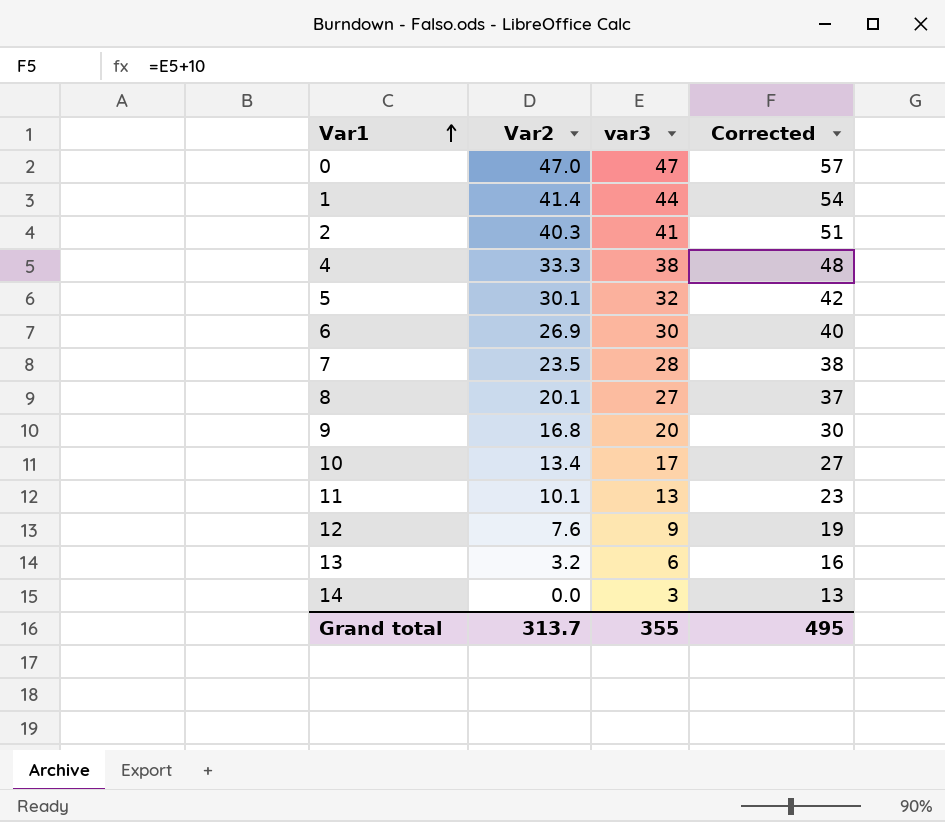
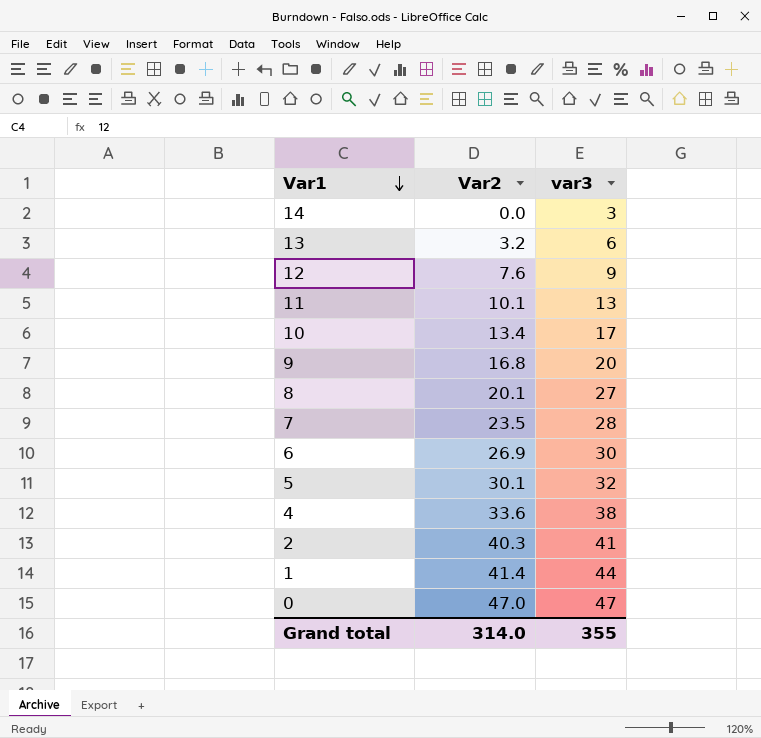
row order: Var1 ascending -> Var1 descending
column Corrected | formula: [var3] + 10 -> none
4 | Var2: 33.3 -> 33.6
Grand total | Var2: 313.7 -> 314.0

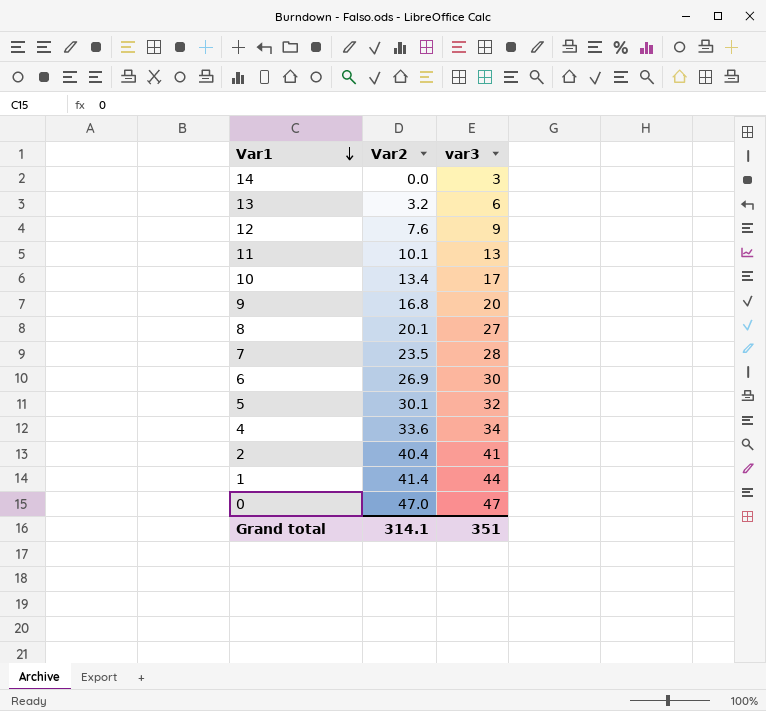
4 | var3: 38 -> 34
2 | Var2: 40.3 -> 40.4
Grand total | Var2: 314.0 -> 314.1
Grand total | var3: 355 -> 351

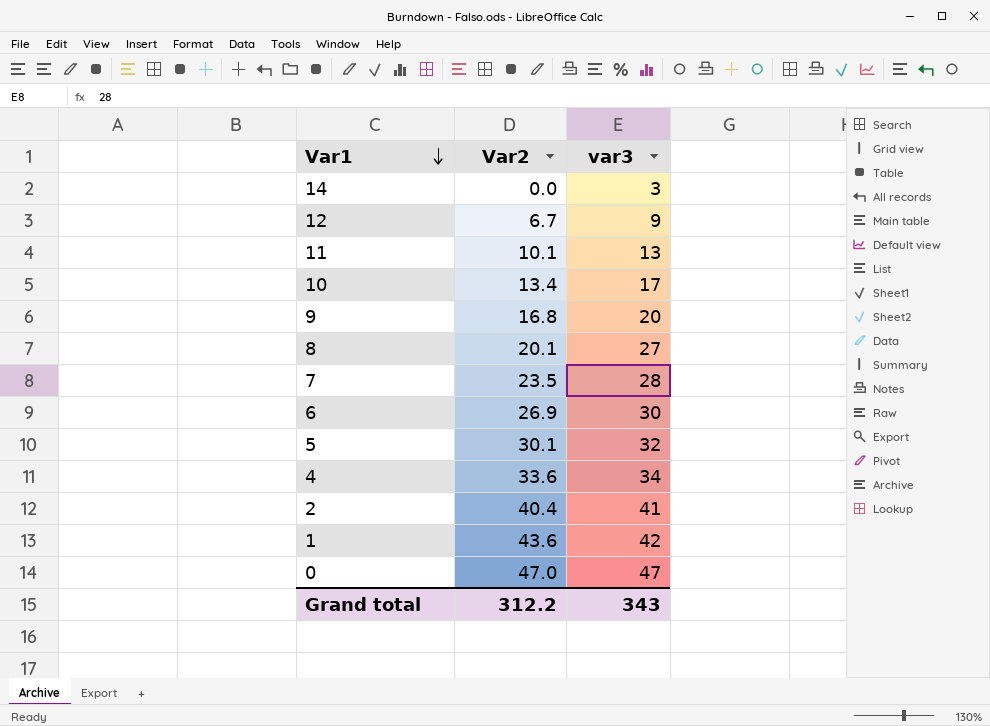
row 13: 3.2 | 6 -> none
12 | Var2: 7.6 -> 6.7
1 | Var2: 41.4 -> 43.6
1 | var3: 44 -> 42
Grand total | Var2: 314.1 -> 312.2
Grand total | var3: 351 -> 343

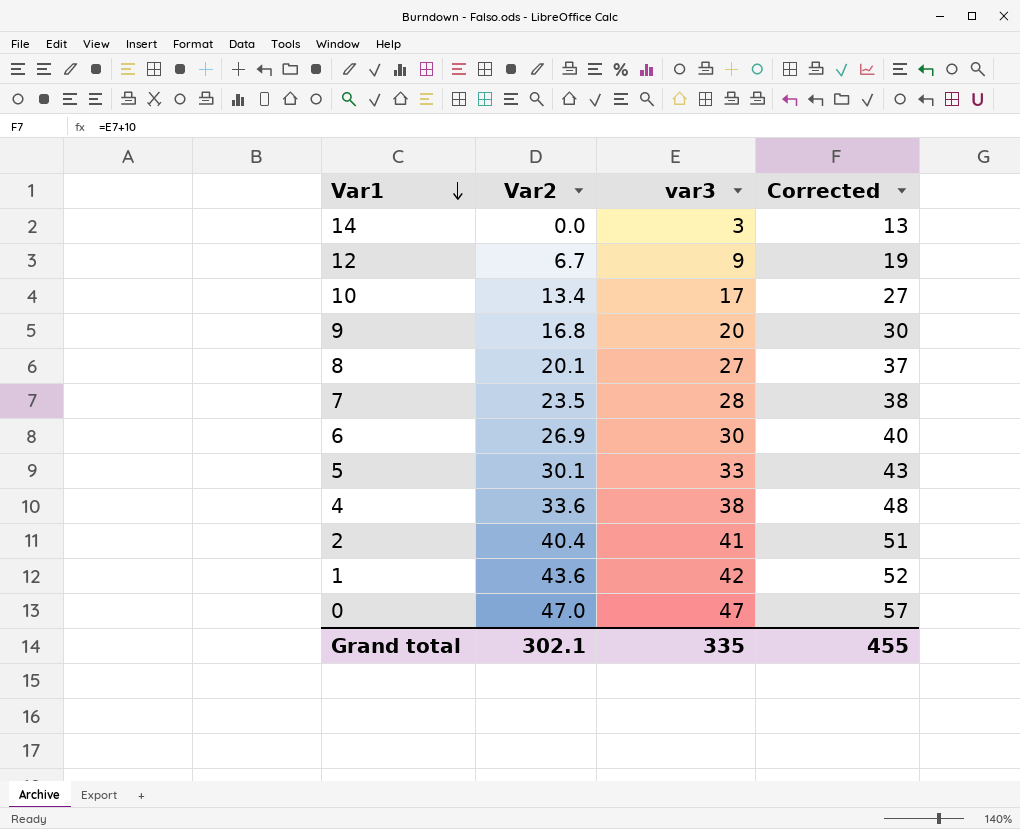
column Corrected | formula: none -> [var3] + 10
row 11: 10.1 | 13 -> none
5 | var3: 32 -> 33
4 | var3: 34 -> 38
Grand total | Var2: 312.2 -> 302.1
Grand total | var3: 343 -> 335

